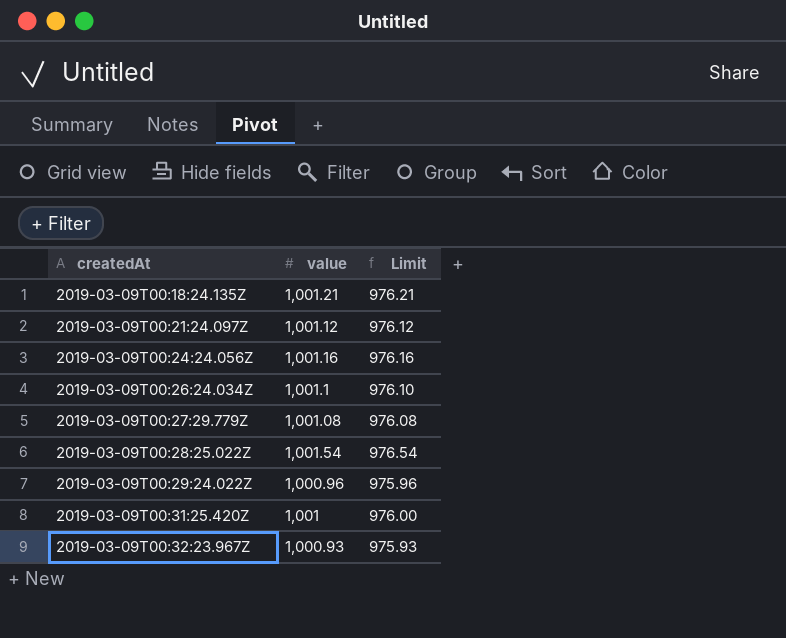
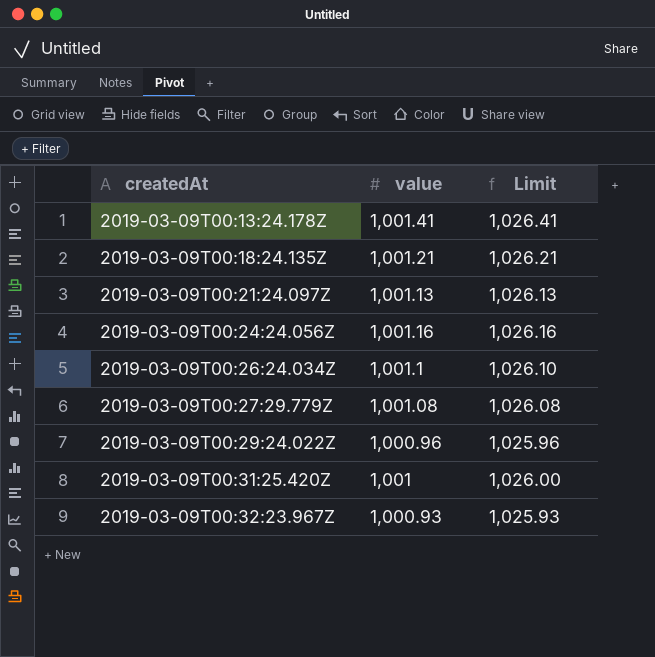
column Limit | formula: [value] - 25 -> [value] + 25
row 2019-03-09T00:28:25.022Z: 1,001.54 | 976.54 -> none
row 2019-03-09T00:13:24.178Z: none -> 1,001.41 | 1,026.41
2019-03-09T00:21:24.097Z | value: 1,001.12 -> 1,001.13

